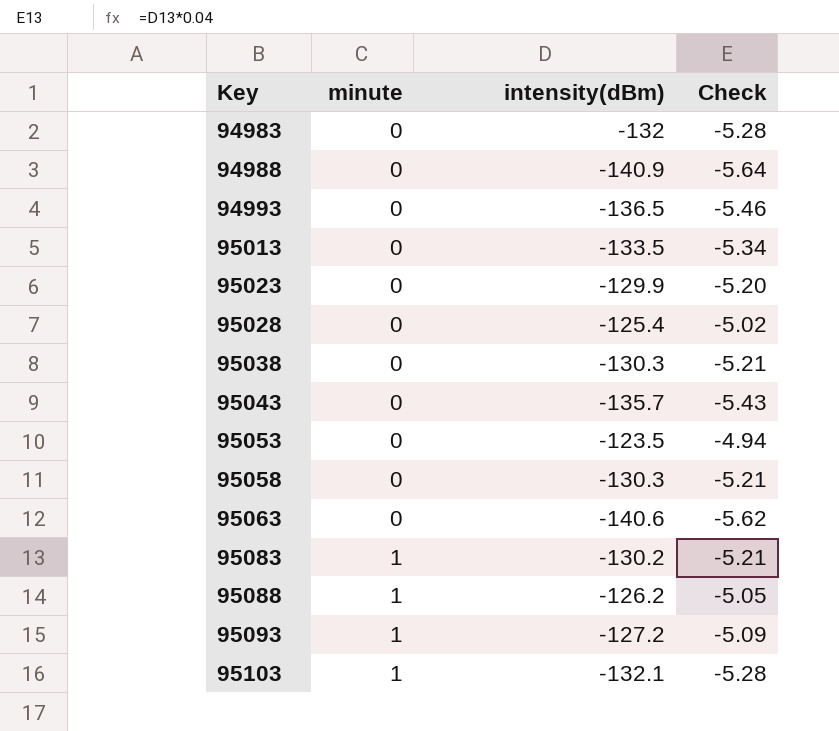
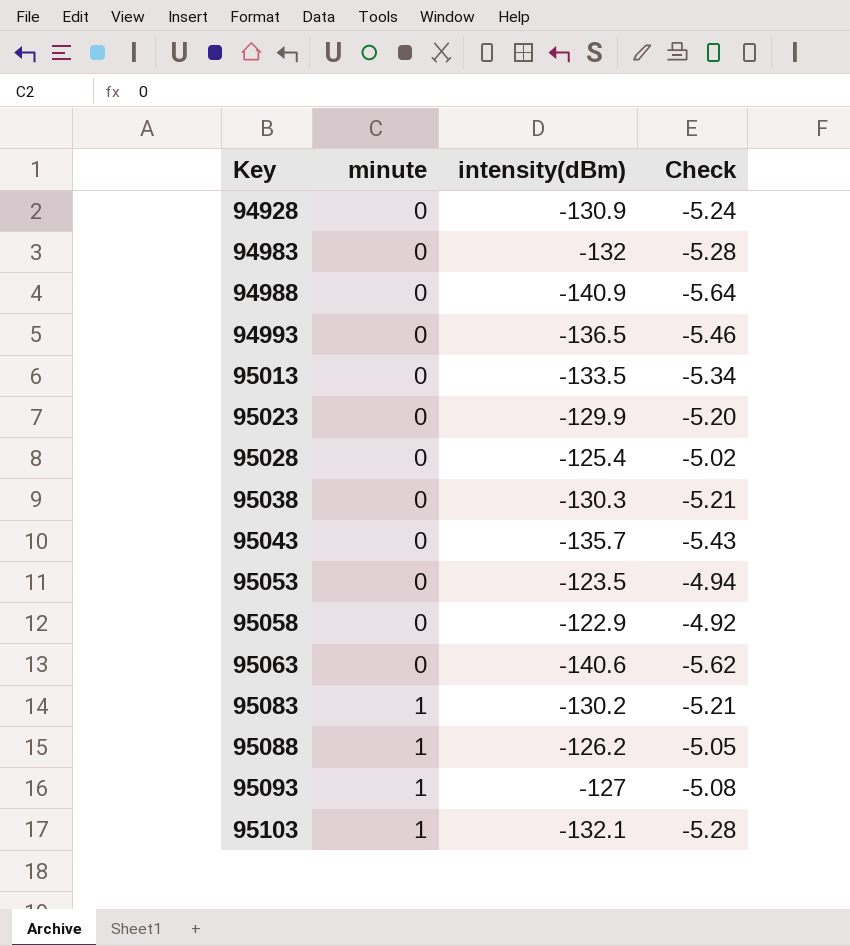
row 94928: none -> 0 | -130.9 | -5.24
95058 | intensity(dBm): -130.3 -> -122.9
95058 | Check: -5.21 -> -4.92
95093 | intensity(dBm): -127.2 -> -127
95093 | Check: -5.09 -> -5.08

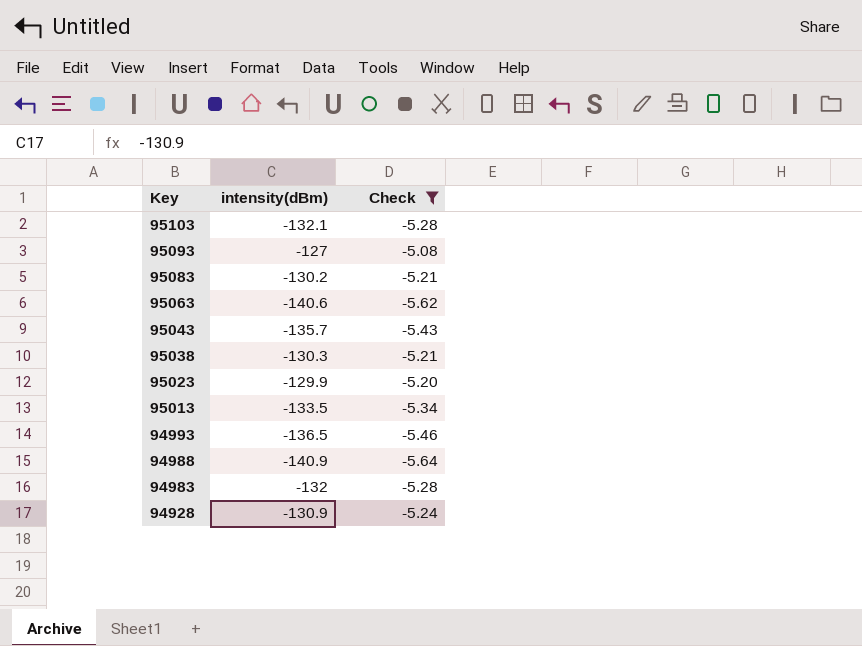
filter: none -> Check <= -5.08
row order: Key ascending -> Key descending
column minute | position: 2 -> none

